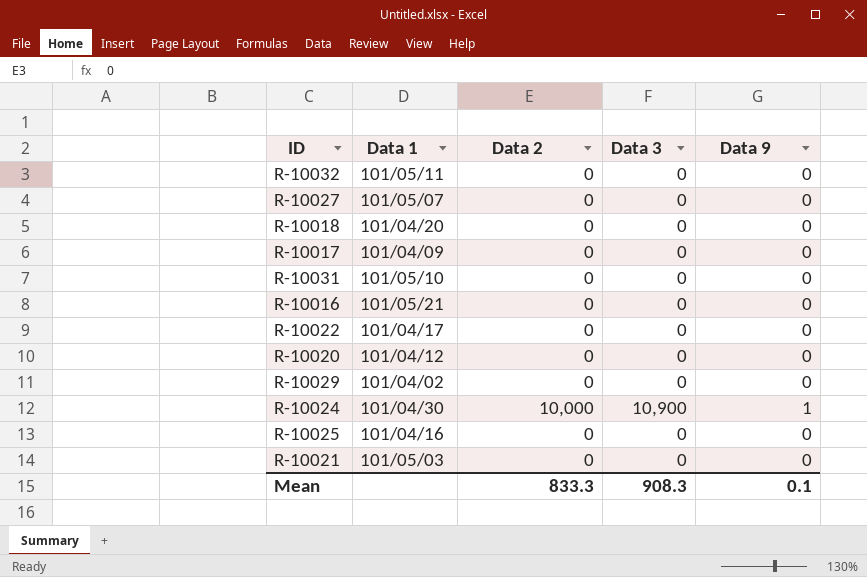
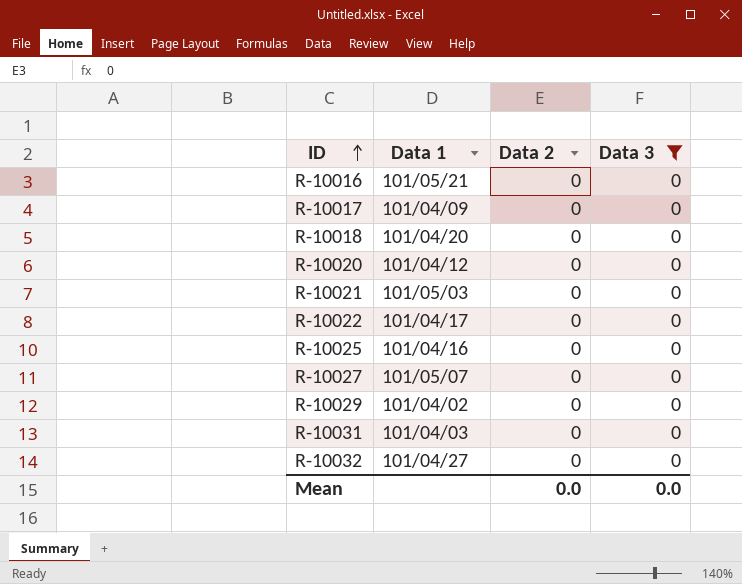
filter: none -> Data 3 = 0
row order: none -> ID ascending
column Data 9 | position: 5 -> none
R-10031 | Data 1: 101/05/10 -> 101/04/03
R-10032 | Data 1: 101/05/11 -> 101/04/27
Mean | Data 2: 833.3 -> 0.0
Mean | Data 3: 908.3 -> 0.0

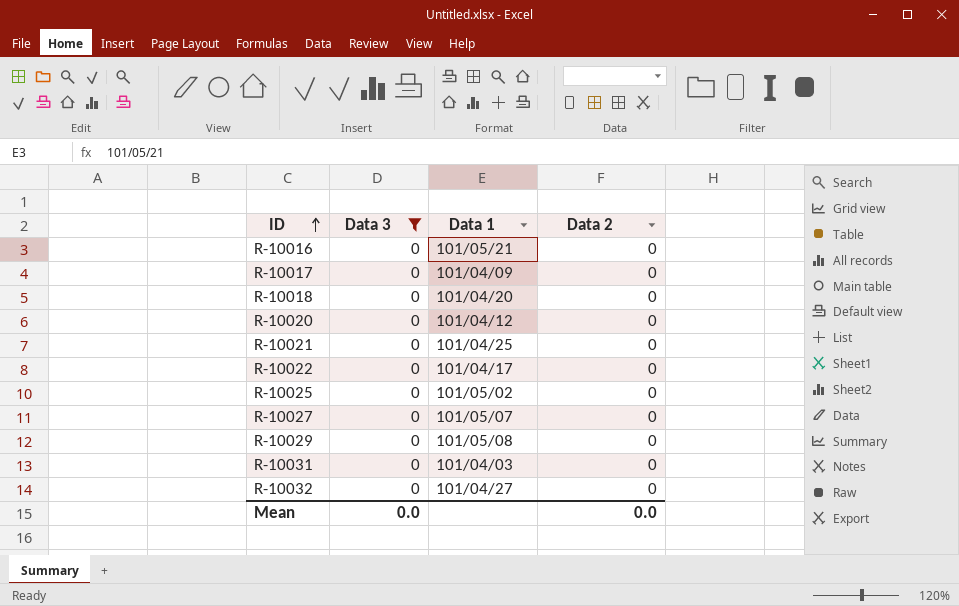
column Data 3 | position: 4 -> 2
R-10021 | Data 1: 101/05/03 -> 101/04/25
R-10025 | Data 1: 101/04/16 -> 101/05/02
R-10029 | Data 1: 101/04/02 -> 101/05/08

